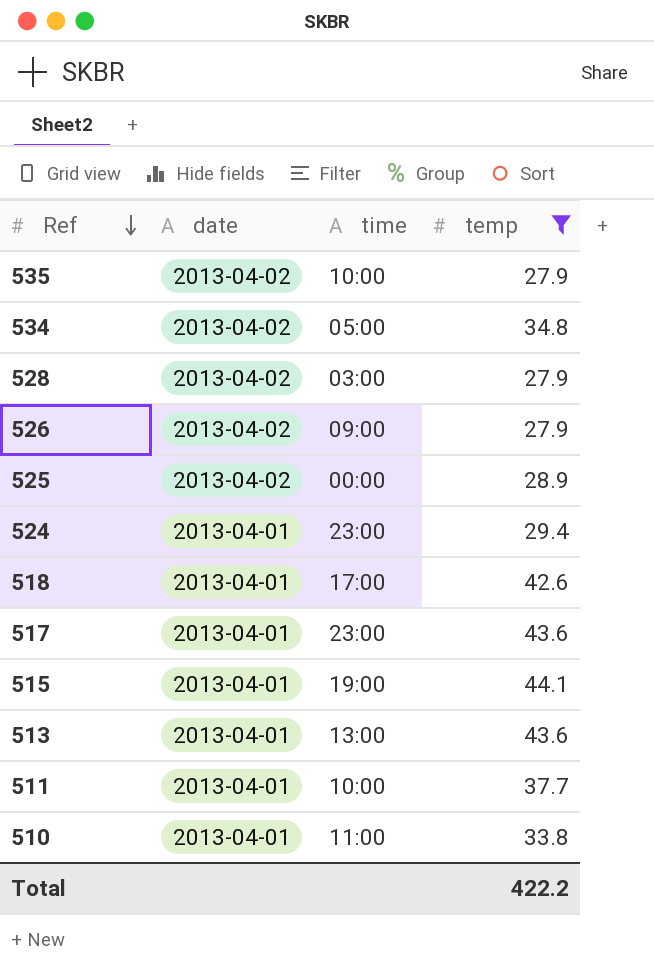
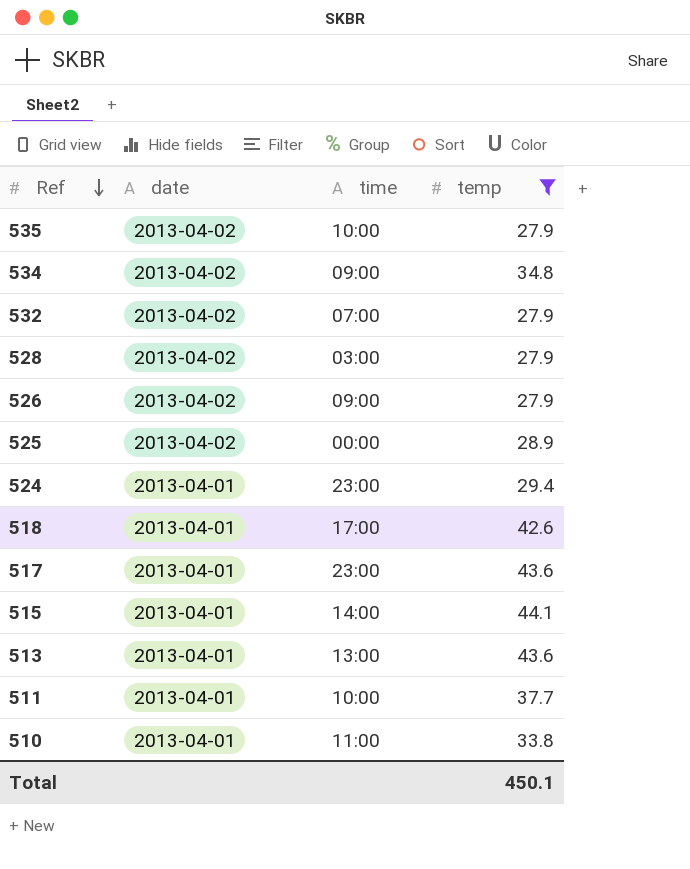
534 | time: 05:00 -> 09:00
row 532: none -> 2013-04-02 | 07:00 | 27.9
515 | time: 19:00 -> 14:00
Total | temp: 422.2 -> 450.1

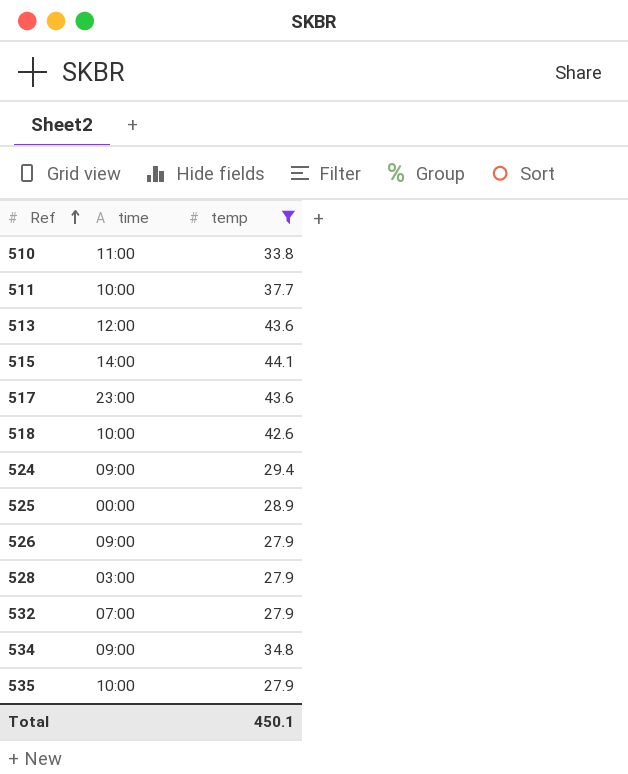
row order: Ref descending -> Ref ascending
column date | position: 2 -> none
513 | time: 13:00 -> 12:00
518 | time: 17:00 -> 10:00
524 | time: 23:00 -> 09:00

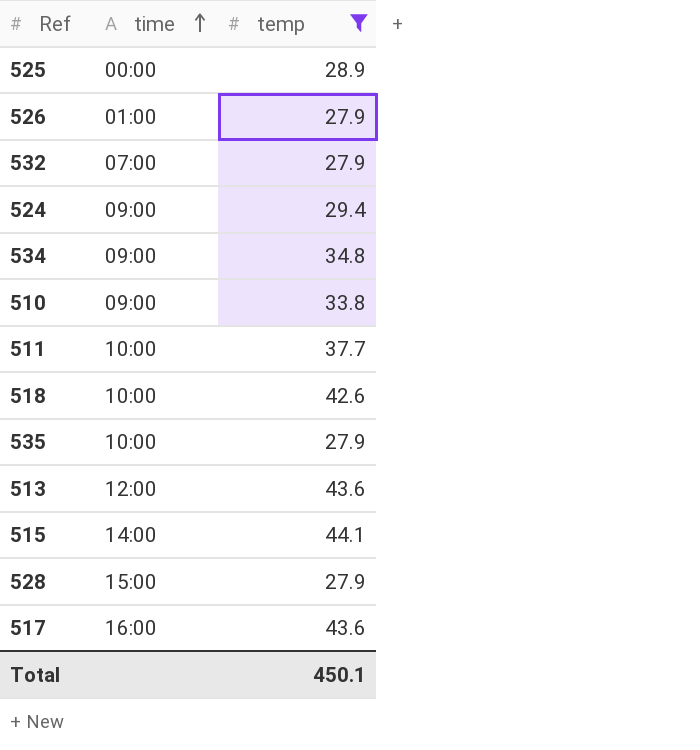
row order: Ref ascending -> time ascending
526 | time: 09:00 -> 01:00
510 | time: 11:00 -> 09:00
528 | time: 03:00 -> 15:00
517 | time: 23:00 -> 16:00

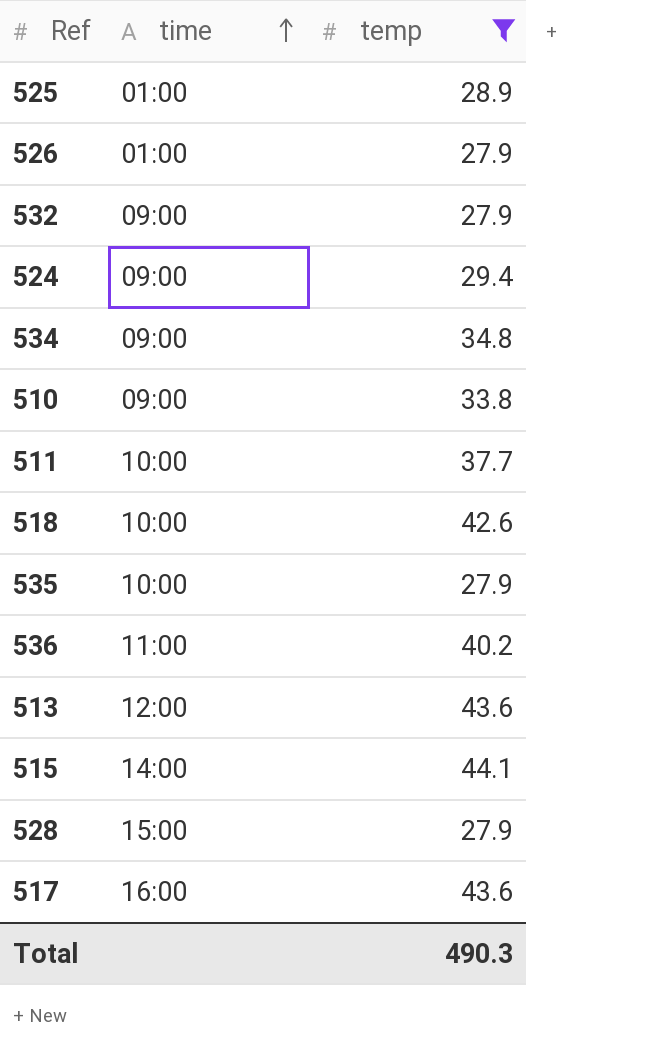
525 | time: 00:00 -> 01:00
532 | time: 07:00 -> 09:00
row 536: none -> 11:00 | 40.2
Total | temp: 450.1 -> 490.3

